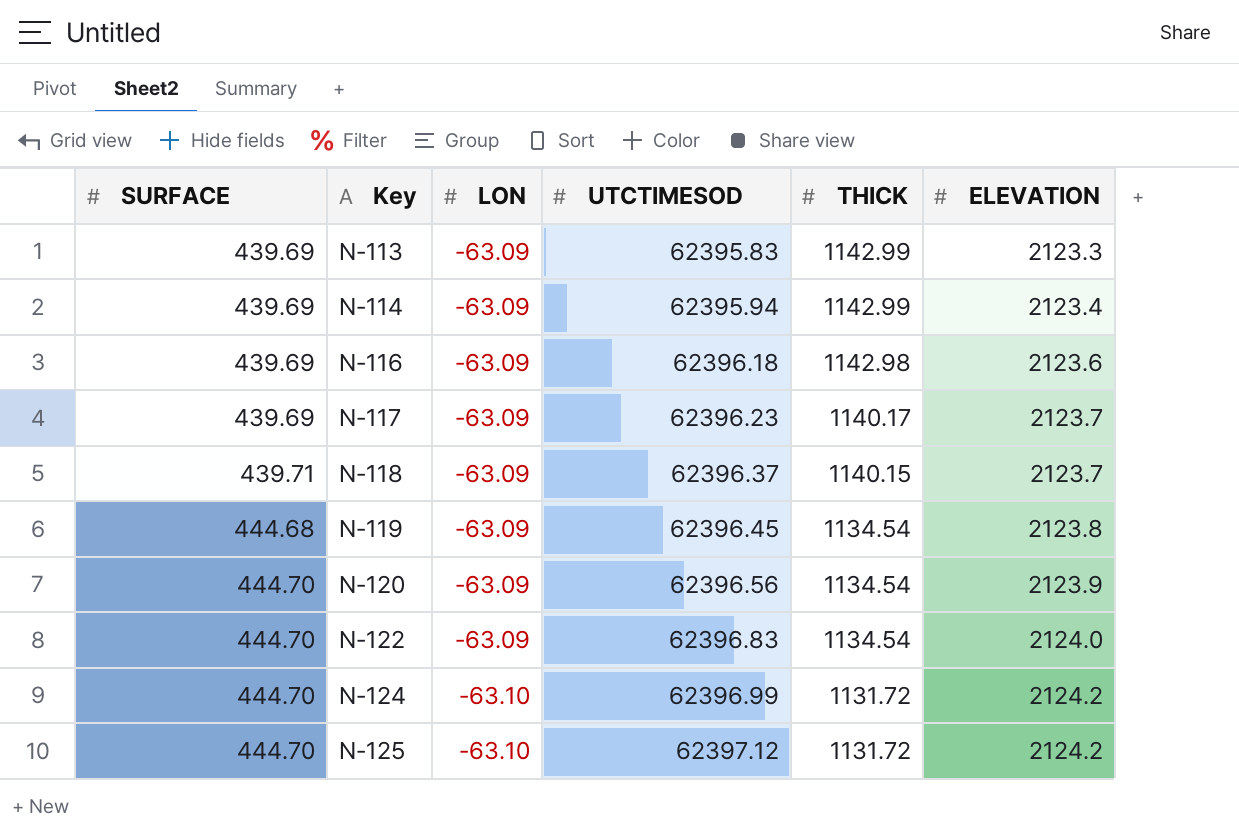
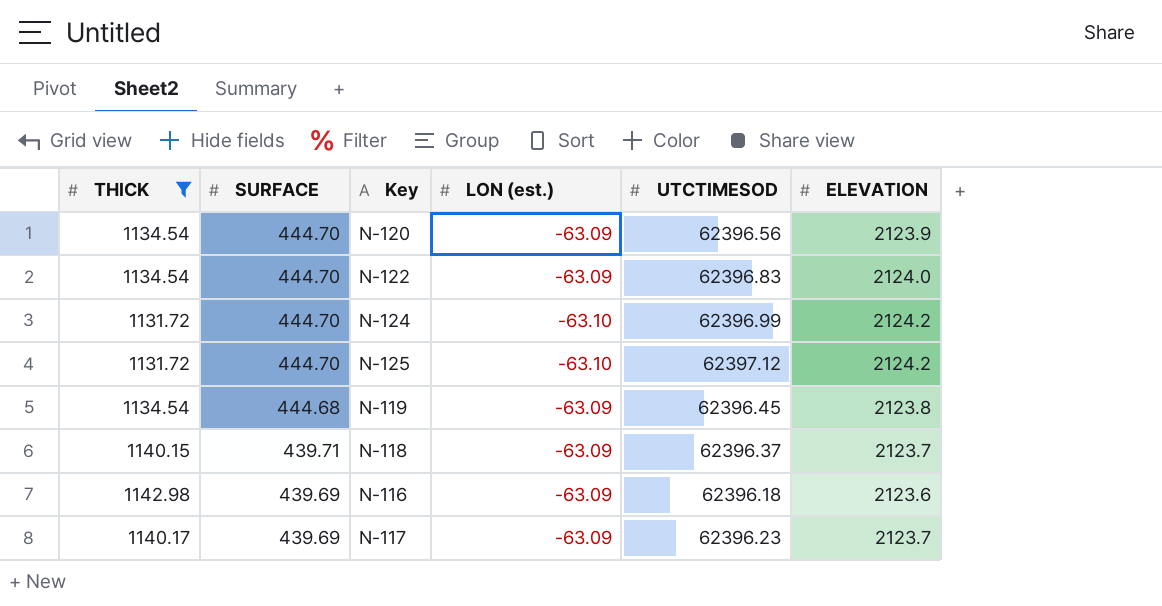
filter: none -> THICK != 1142.99
row order: SURFACE ascending -> SURFACE descending
column THICK | position: 5 -> 1
column name: LON -> LON (est.)

